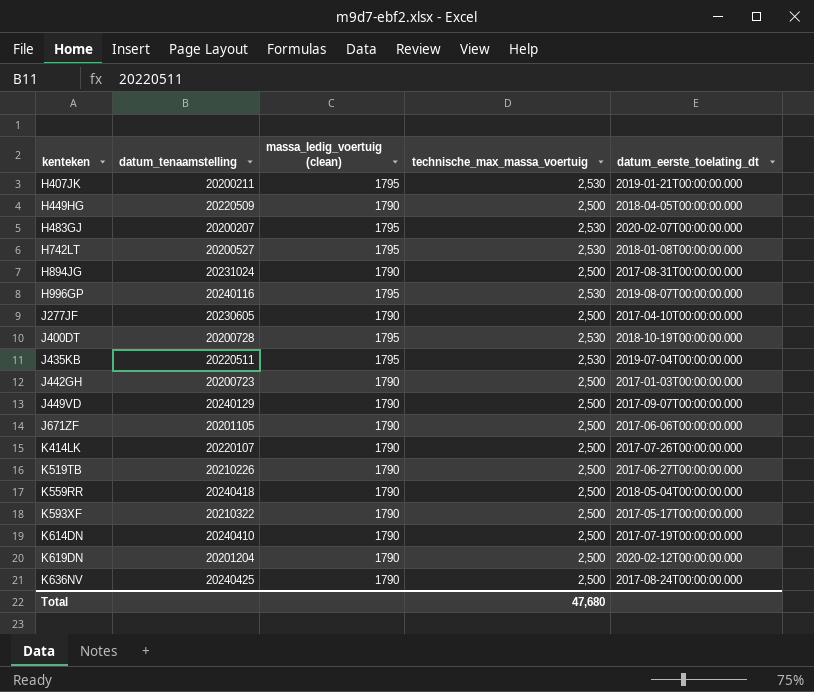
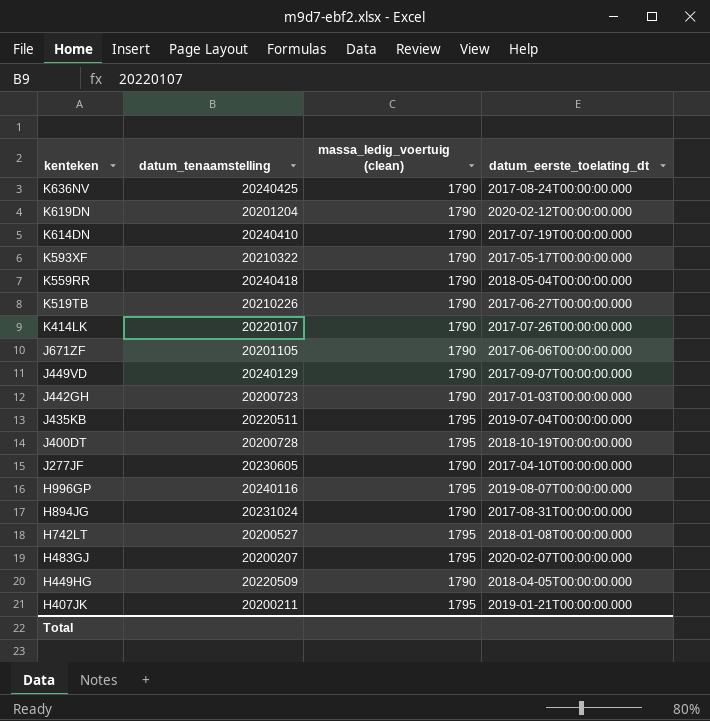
row order: kenteken ascending -> kenteken descending
column technische_max_massa_voertuig | position: 4 -> none

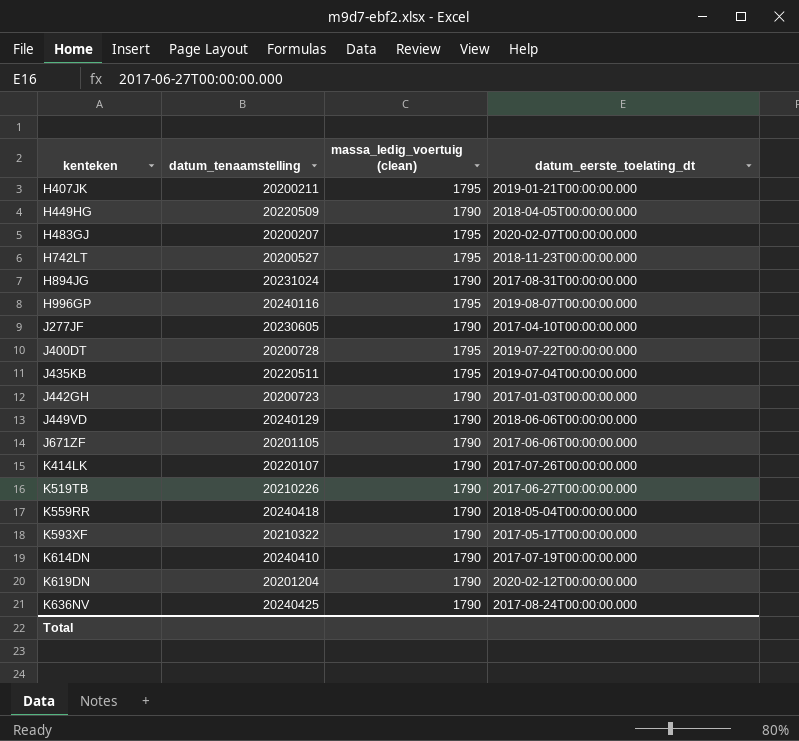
row order: kenteken descending -> kenteken ascending
H742LT | datum_eerste_toelating_dt: 2018-01-08T00:00:00.000 -> 2018-11-23T00:00:00.000
J400DT | datum_eerste_toelating_dt: 2018-10-19T00:00:00.000 -> 2019-07-22T00:00:00.000
J449VD | datum_eerste_toelating_dt: 2017-09-07T00:00:00.000 -> 2018-06-06T00:00:00.000

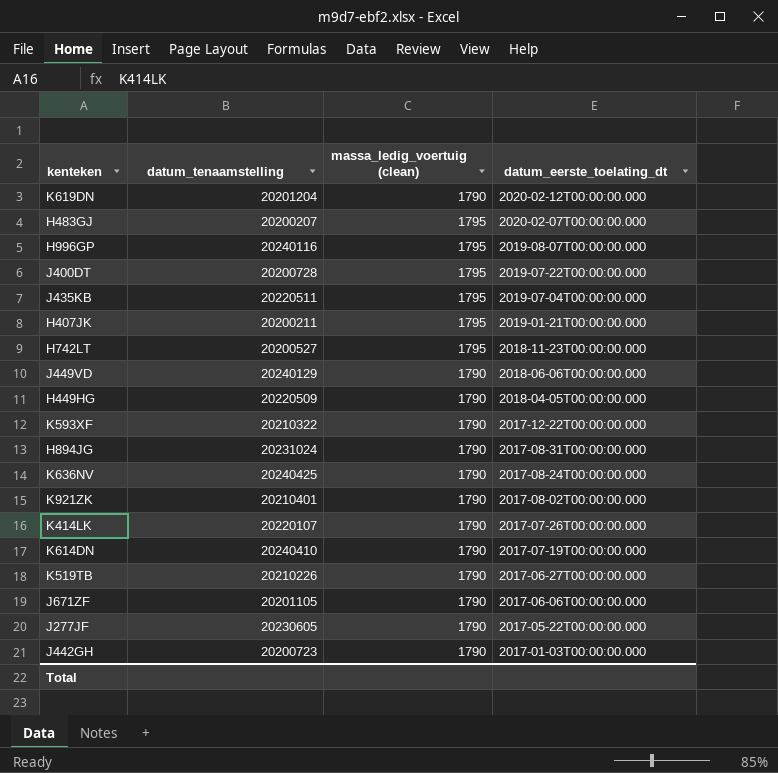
row order: kenteken ascending -> datum_eerste_toelating_dt descending
row K559RR: 20240418 | 1790 | 2018-05-04T00:00:00.000 -> none
K593XF | datum_eerste_toelating_dt: 2017-05-17T00:00:00.000 -> 2017-12-22T00:00:00.000
row K921ZK: none -> 20210401 | 1790 | 2017-08-02T00:00:00.000
J277JF | datum_eerste_toelating_dt: 2017-04-10T00:00:00.000 -> 2017-05-22T00:00:00.000

